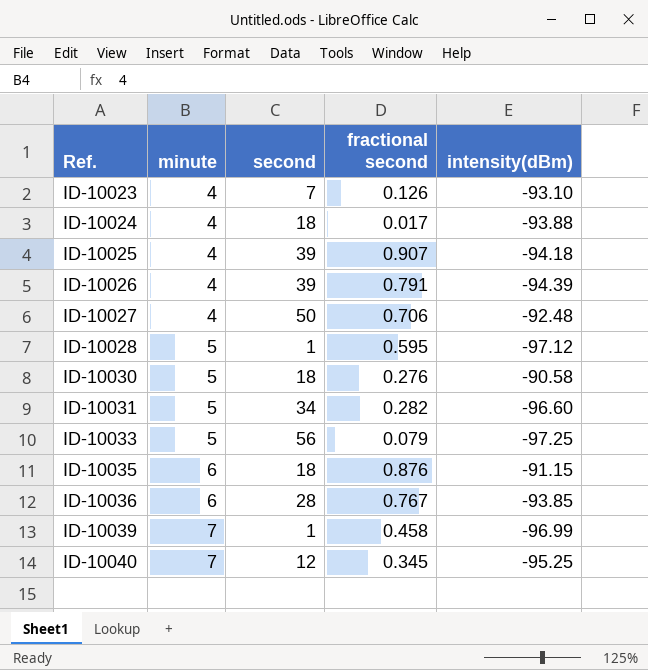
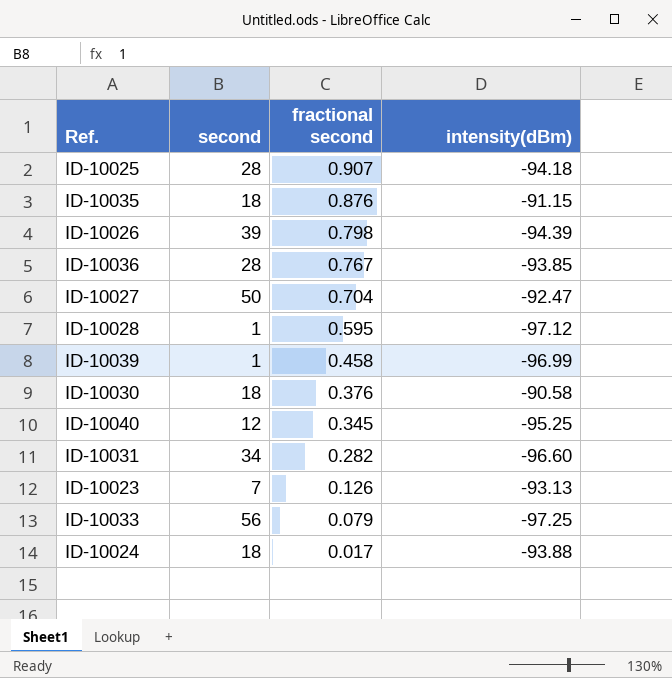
row order: Ref. ascending -> fractional second descending
column minute | position: 2 -> none
ID-10025 | second: 39 -> 28
ID-10026 | fractional second: 0.791 -> 0.798
ID-10027 | fractional second: 0.706 -> 0.704
ID-10027 | intensity(dBm): -92.48 -> -92.47
ID-10030 | fractional second: 0.276 -> 0.376
ID-10023 | intensity(dBm): -93.10 -> -93.13

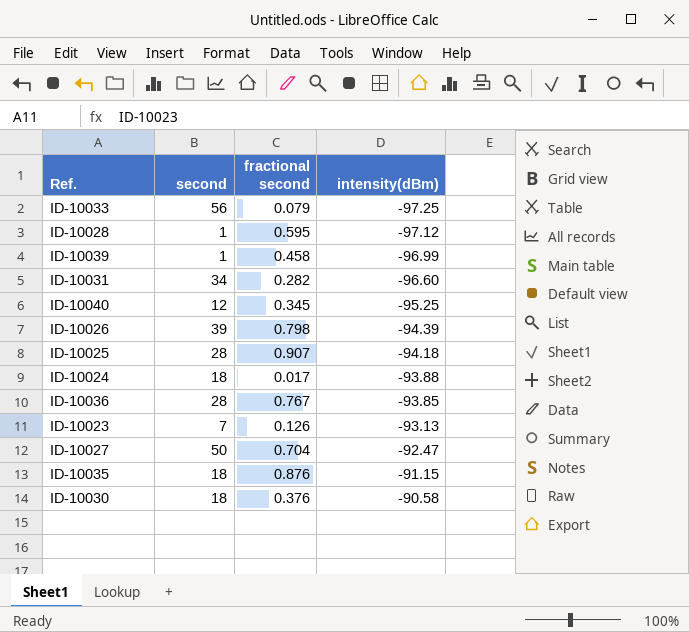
row order: fractional second descending -> intensity(dBm) ascending

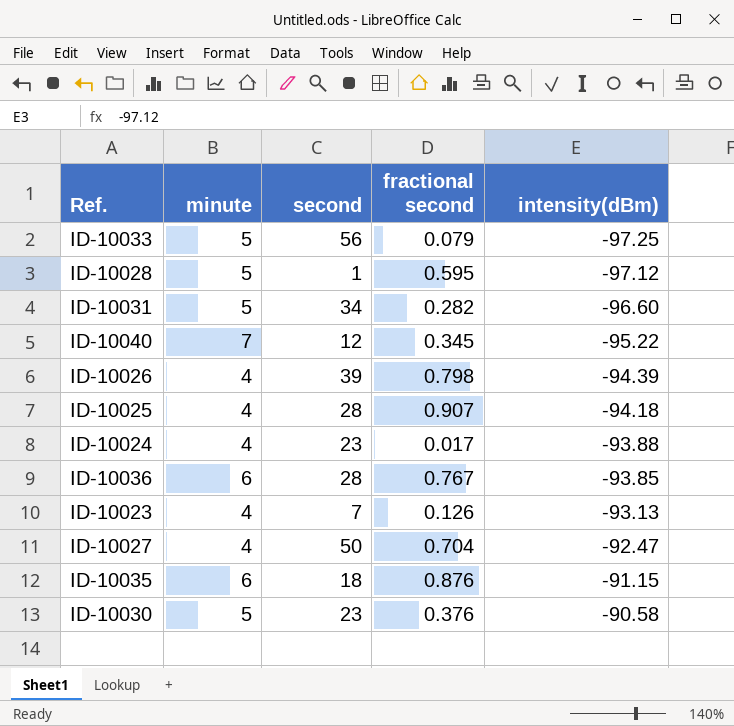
column minute | position: none -> 2
row ID-10039: 1 | 0.458 | -96.99 -> none
ID-10040 | intensity(dBm): -95.25 -> -95.22
ID-10024 | second: 18 -> 23
ID-10030 | second: 18 -> 23

